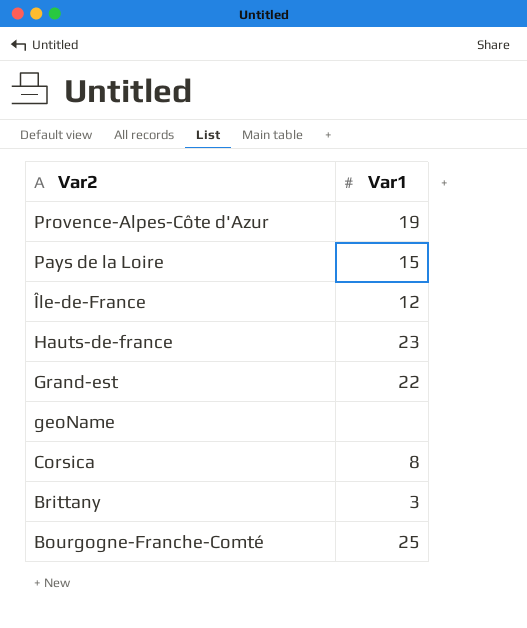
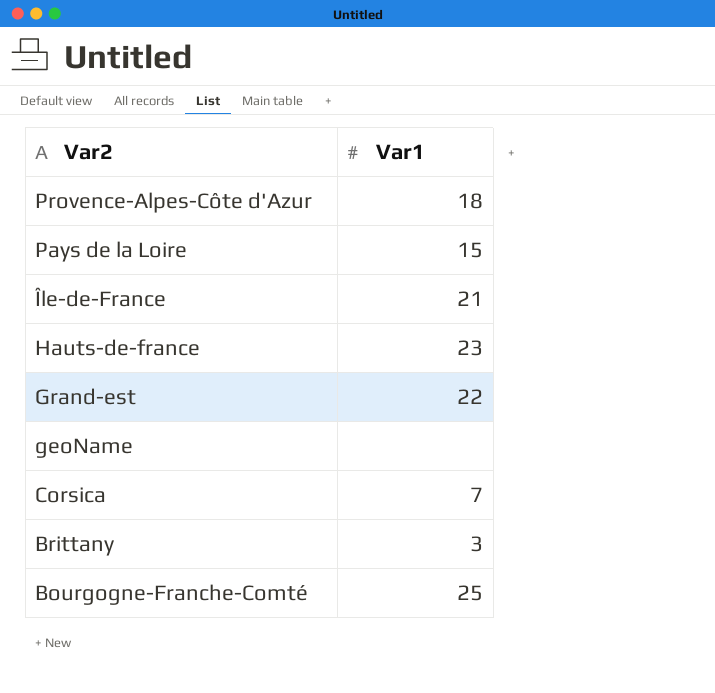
Provence-Alpes-Côte d'Azur | Var1: 19 -> 18
Île-de-France | Var1: 12 -> 21
Corsica | Var1: 8 -> 7

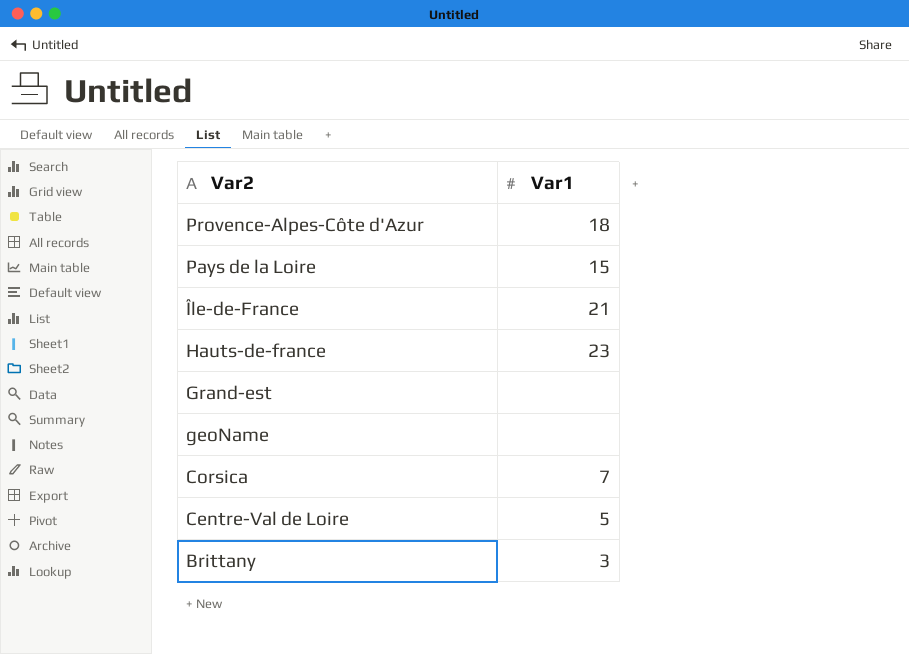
row Bourgogne-Franche-Comté: 25 -> none
Grand-est | Var1: 22 -> none
row Centre-Val de Loire: none -> 5

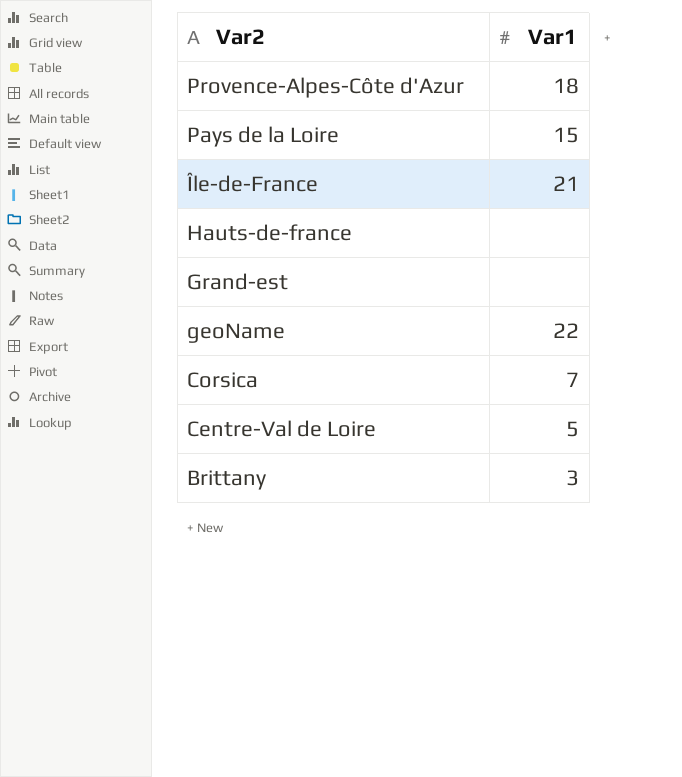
Hauts-de-france | Var1: 23 -> none
geoName | Var1: none -> 22

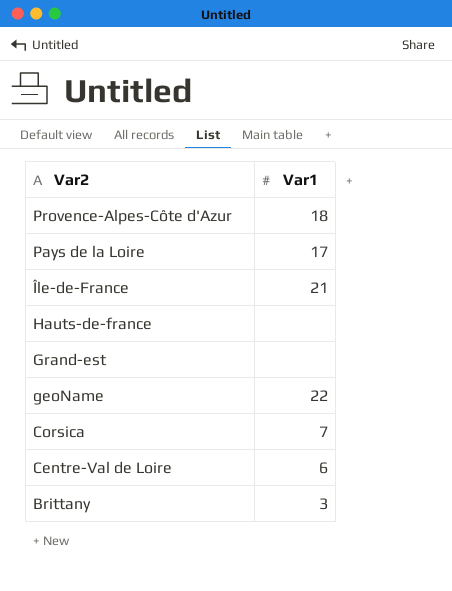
Pays de la Loire | Var1: 15 -> 17
Centre-Val de Loire | Var1: 5 -> 6

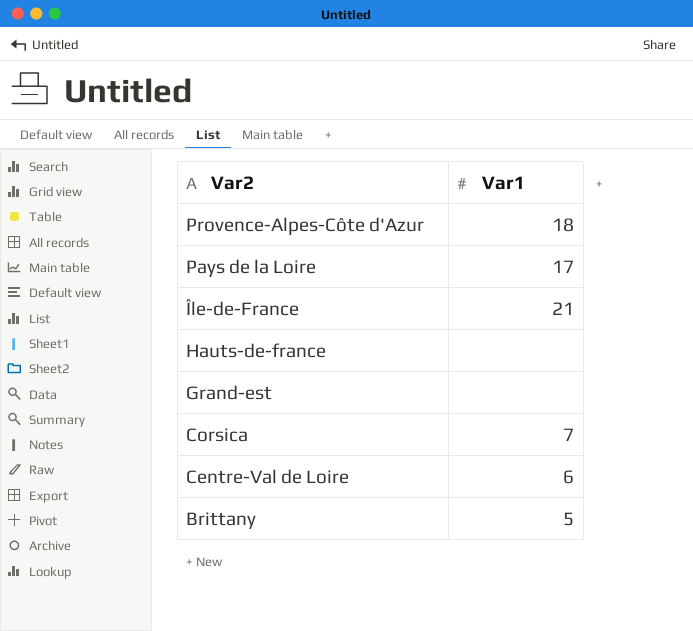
row geoName: 22 -> none
Brittany | Var1: 3 -> 5

